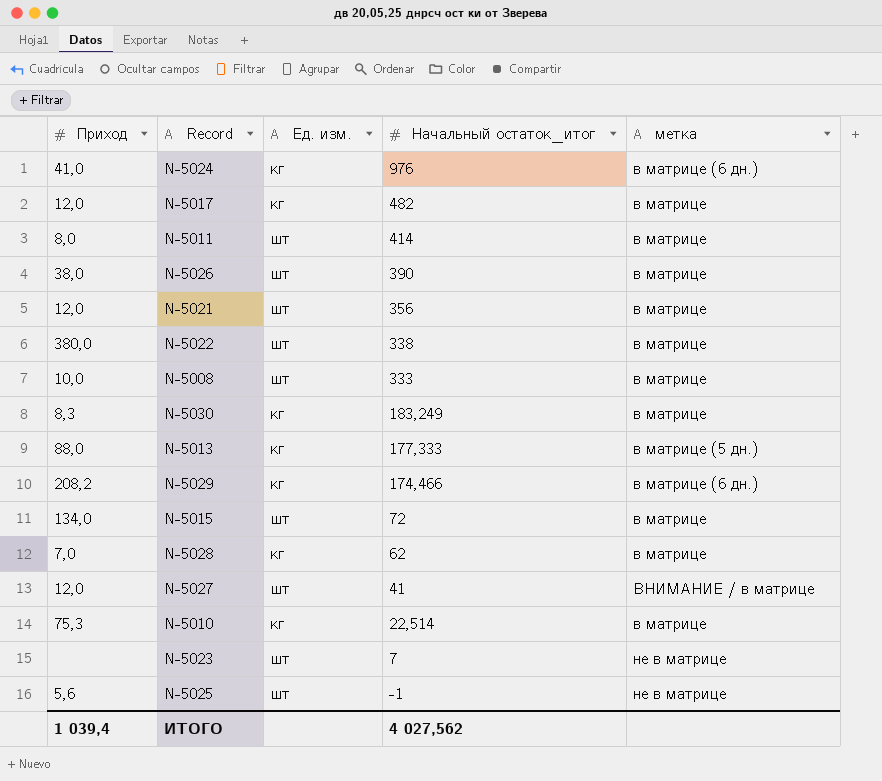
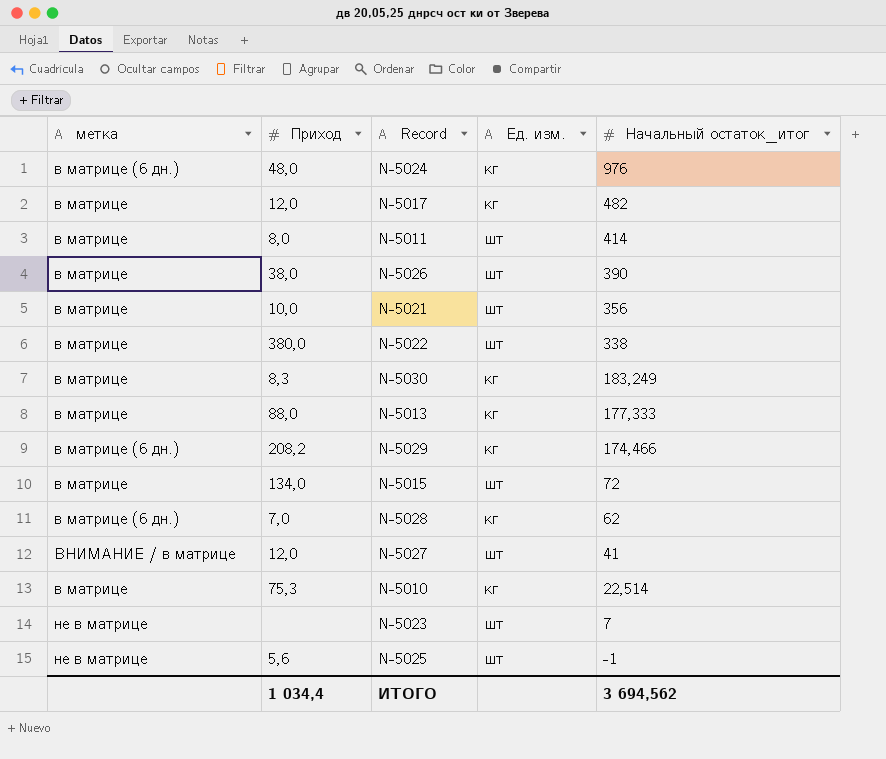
column метка | position: 5 -> 1
row N-5008: 10,0 | шт | 333 | в матрице -> none
N-5024 | Приход: 41,0 -> 48,0
N-5021 | Приход: 12,0 -> 10,0
N-5013 | метка: в матрице (5 дн.) -> в матрице
N-5028 | метка: в матрице -> в матрице (6 дн.)
ИТОГО | Приход: 1 039,4 -> 1 034,4
ИТОГО | Начальный остаток_итог: 4 027,562 -> 3 694,562

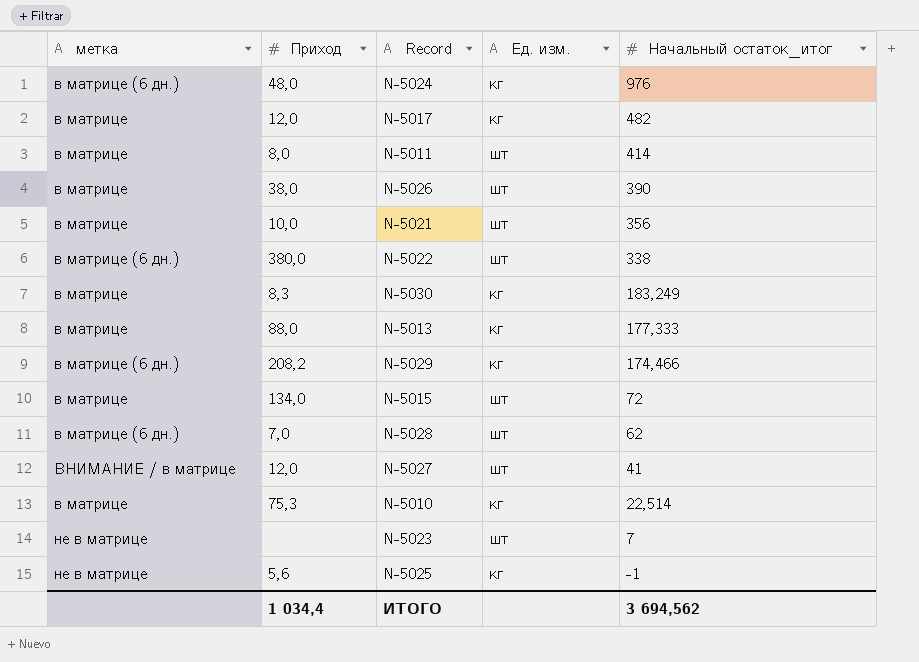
N-5022 | метка: в матрице -> в матрице (6 дн.)
N-5028 | Ед. изм.: кг -> шт
N-5025 | Ед. изм.: шт -> кг

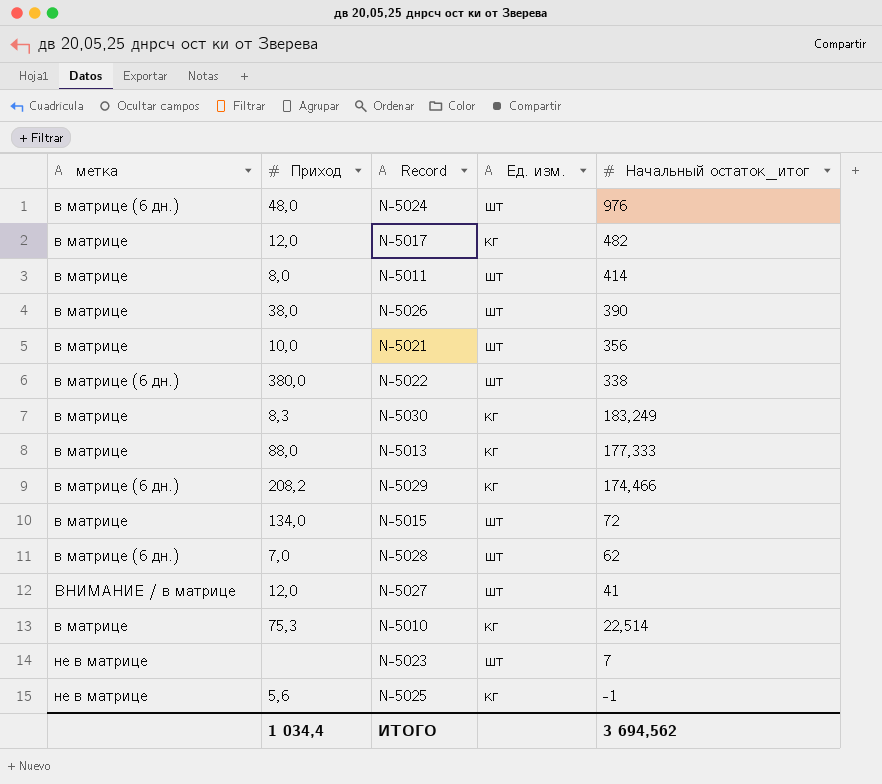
N-5024 | Ед. изм.: кг -> шт

